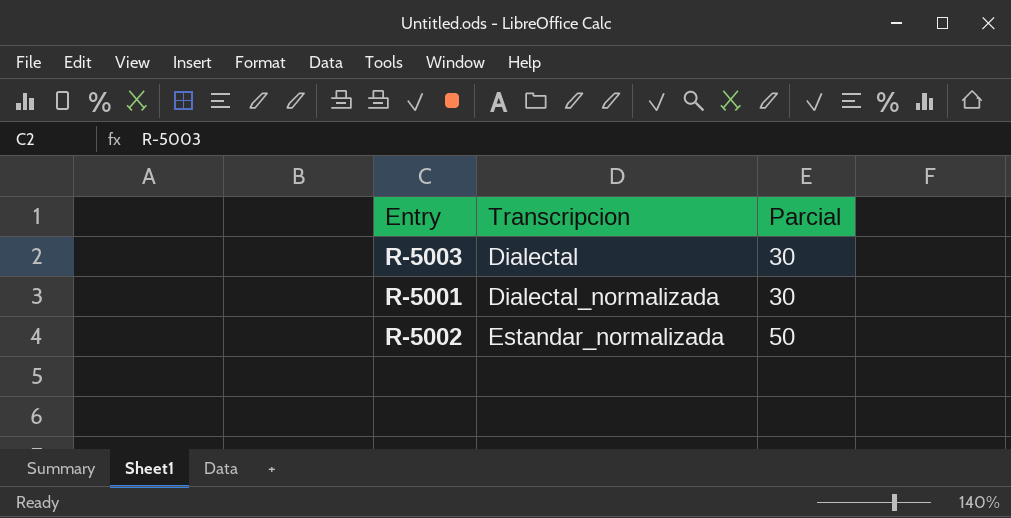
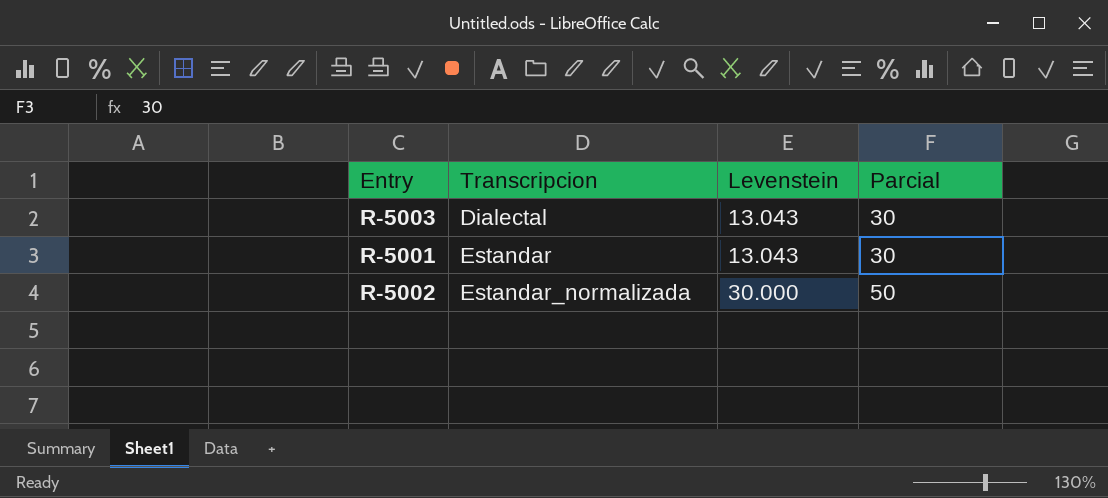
column Levenstein | position: none -> 3
R-5001 | Transcripcion: Dialectal_normalizada -> Estandar

